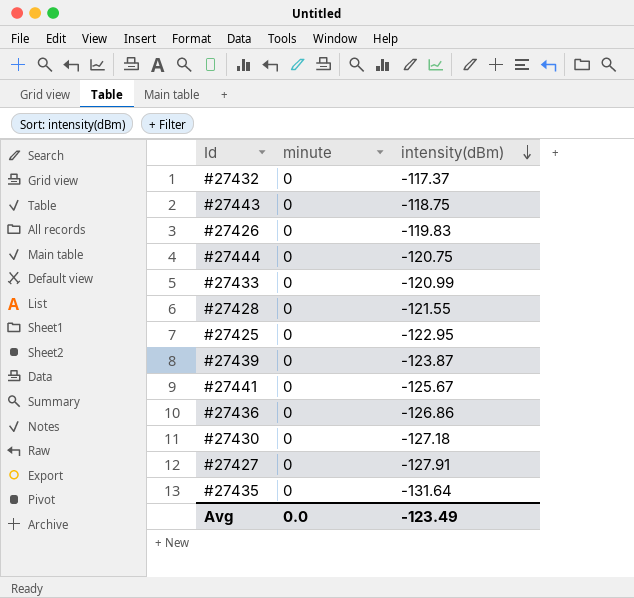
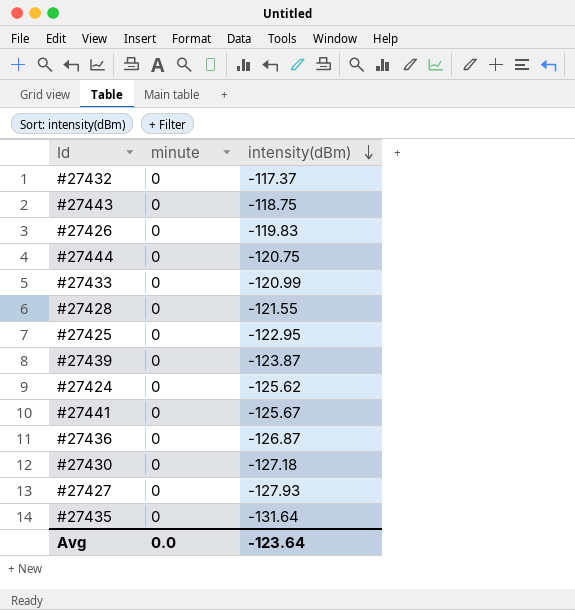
row #27424: none -> 0 | -125.62
#27436 | intensity(dBm): -126.86 -> -126.87
#27427 | intensity(dBm): -127.91 -> -127.93
Avg | intensity(dBm): -123.49 -> -123.64

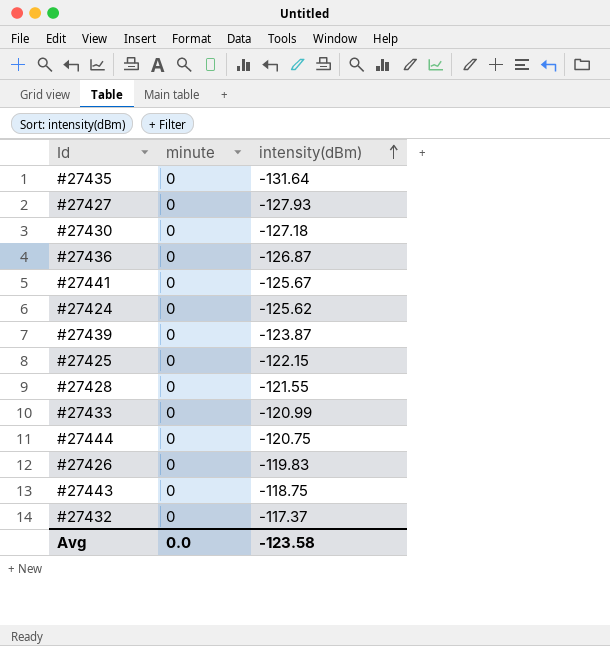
row order: intensity(dBm) descending -> intensity(dBm) ascending
#27425 | intensity(dBm): -122.95 -> -122.15
Avg | intensity(dBm): -123.64 -> -123.58

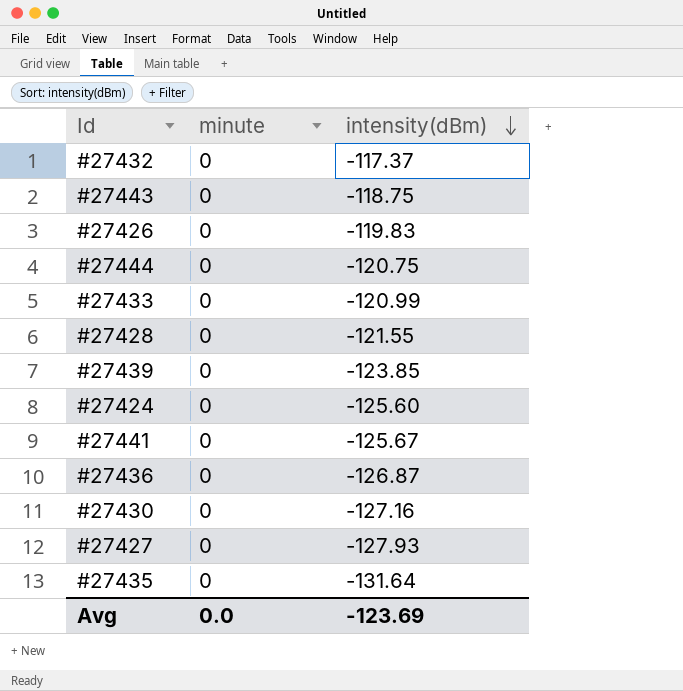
row order: intensity(dBm) ascending -> intensity(dBm) descending
row #27425: 0 | -122.15 -> none
#27439 | intensity(dBm): -123.87 -> -123.85
#27424 | intensity(dBm): -125.62 -> -125.60
#27430 | intensity(dBm): -127.18 -> -127.16
Avg | intensity(dBm): -123.58 -> -123.69

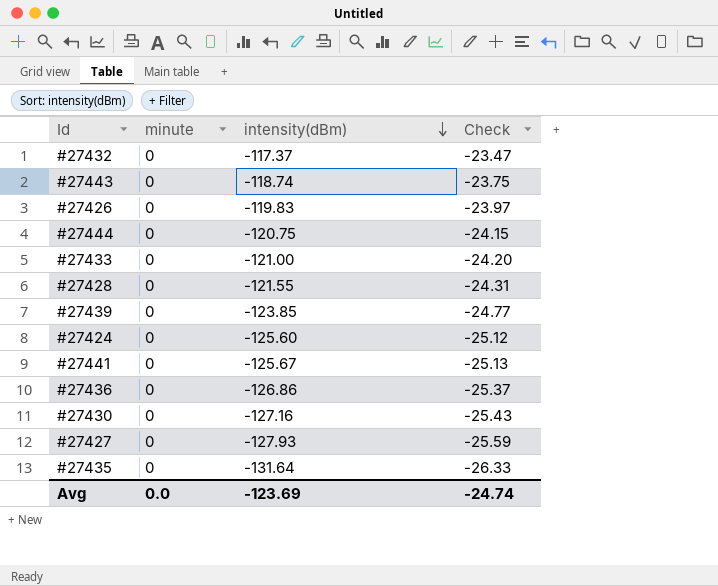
column Check | formula: none -> [intensity(dBm)] * 0.2
#27443 | intensity(dBm): -118.75 -> -118.74
#27433 | intensity(dBm): -120.99 -> -121.00
#27436 | intensity(dBm): -126.87 -> -126.86

